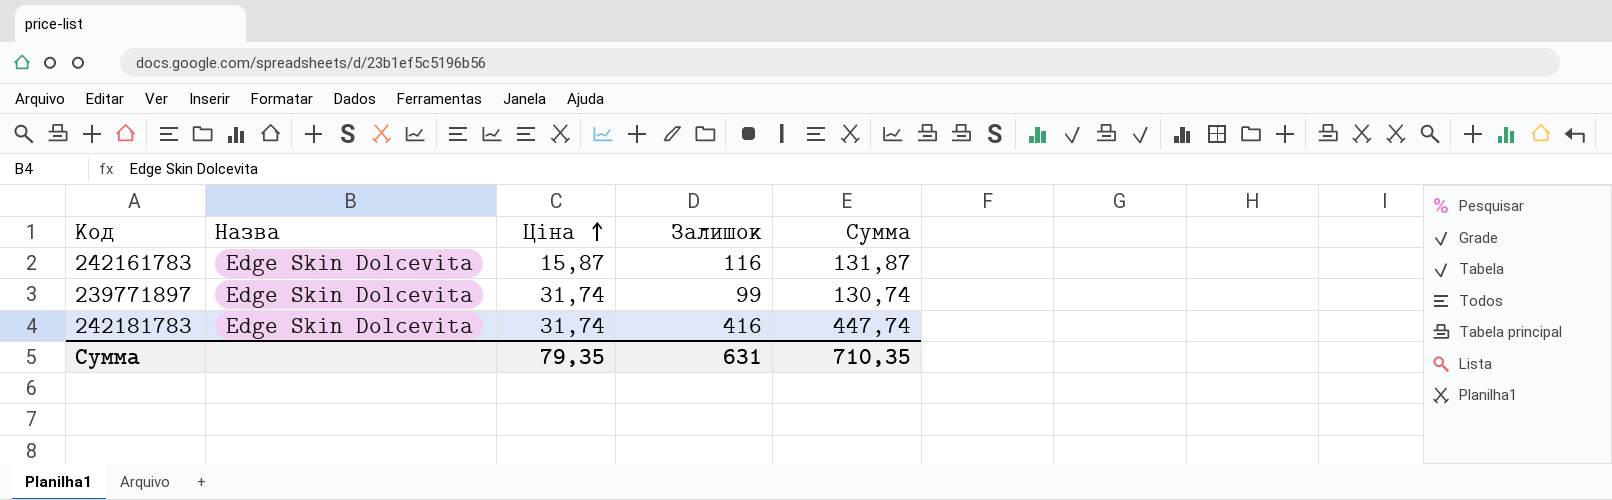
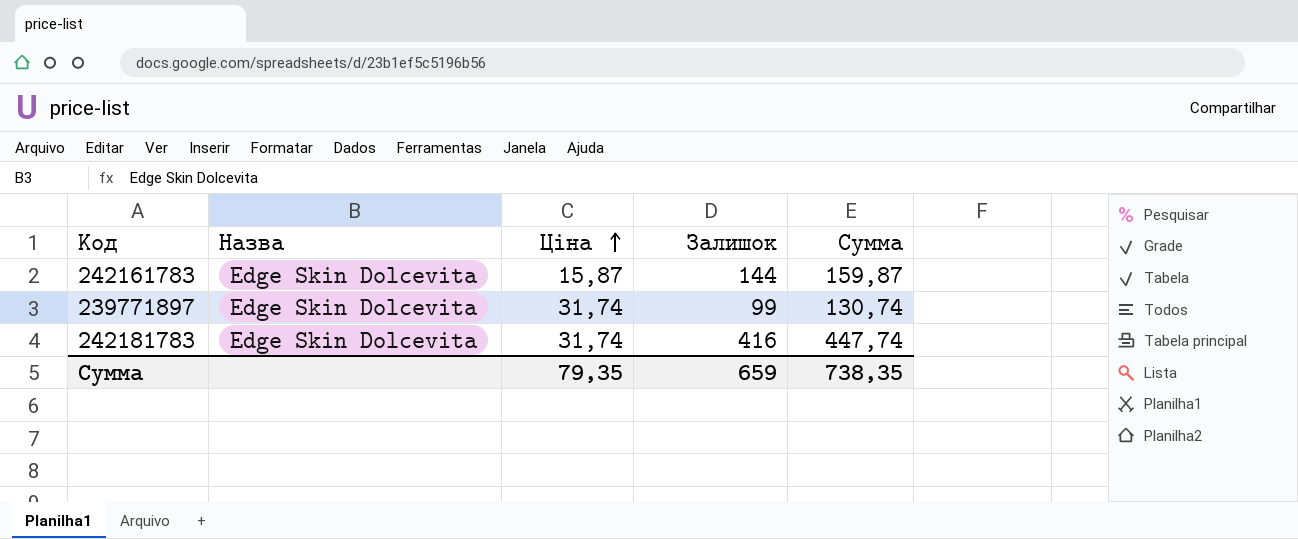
242161783 | Залишок: 116 -> 144
242161783 | Сумма: 131,87 -> 159,87
Сумма | Залишок: 631 -> 659
Сумма | Сумма: 710,35 -> 738,35

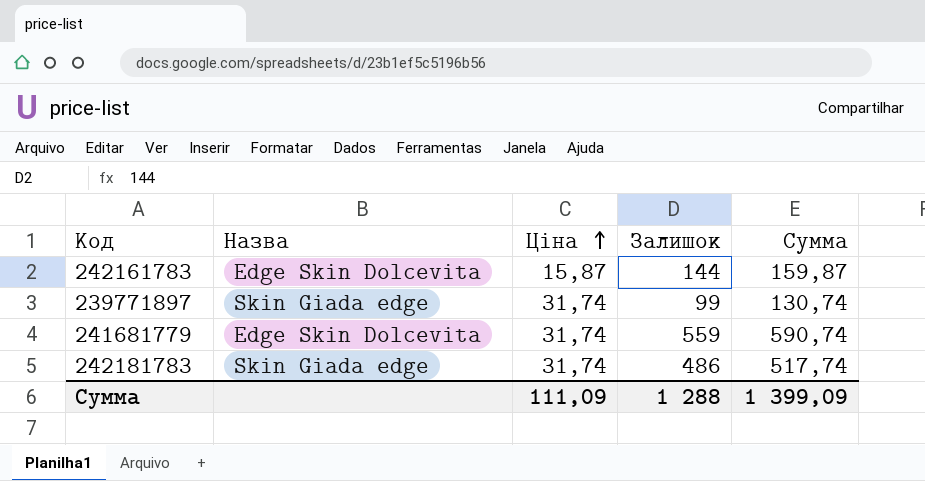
239771897 | Назва: Edge Skin Dolcevita -> Skin Giada edge
row 241681779: none -> Edge Skin Dolcevita | 31,74 | 559 | 590,74
242181783 | Назва: Edge Skin Dolcevita -> Skin Giada edge
242181783 | Залишок: 416 -> 486
242181783 | Сумма: 447,74 -> 517,74
Сумма | Ціна: 79,35 -> 111,09
Сумма | Залишок: 659 -> 1 288
Сумма | Сумма: 738,35 -> 1 399,09

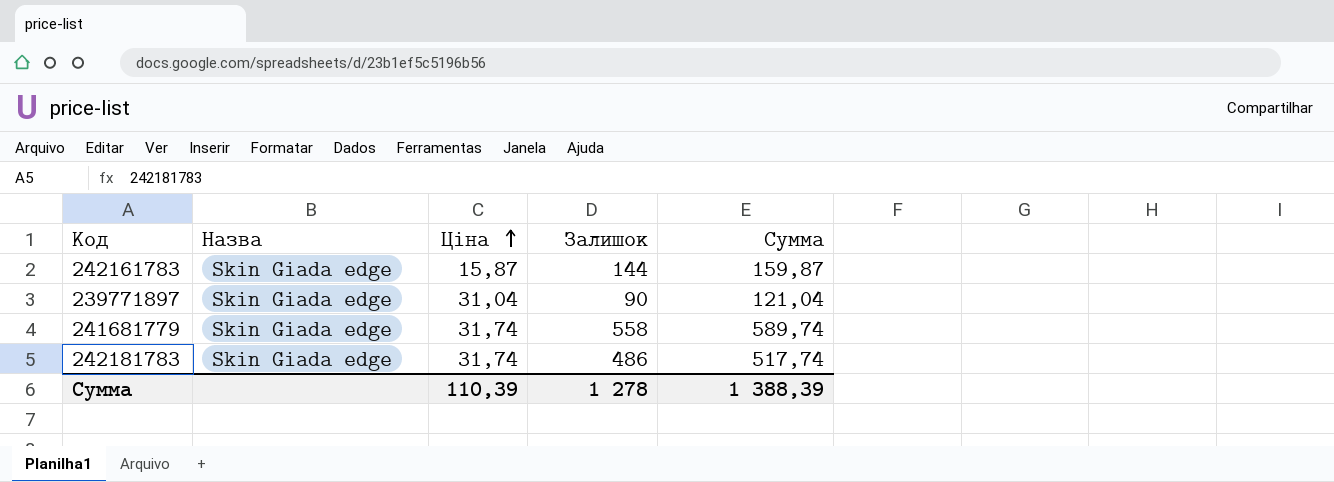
242161783 | Назва: Edge Skin Dolcevita -> Skin Giada edge
239771897 | Ціна: 31,74 -> 31,04
239771897 | Залишок: 99 -> 90
239771897 | Сумма: 130,74 -> 121,04
241681779 | Назва: Edge Skin Dolcevita -> Skin Giada edge
241681779 | Залишок: 559 -> 558
241681779 | Сумма: 590,74 -> 589,74
Сумма | Ціна: 111,09 -> 110,39
Сумма | Залишок: 1 288 -> 1 278
Сумма | Сумма: 1 399,09 -> 1 388,39

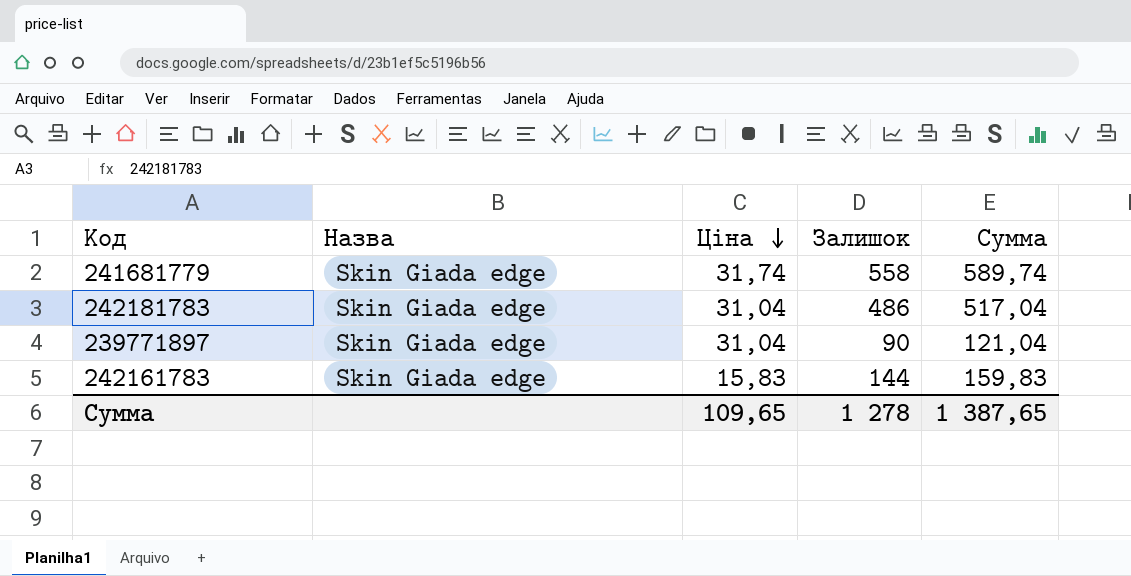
row order: Ціна ascending -> Ціна descending
242181783 | Ціна: 31,74 -> 31,04
242181783 | Сумма: 517,74 -> 517,04
242161783 | Ціна: 15,87 -> 15,83
242161783 | Сумма: 159,87 -> 159,83
Сумма | Ціна: 110,39 -> 109,65
Сумма | Сумма: 1 388,39 -> 1 387,65

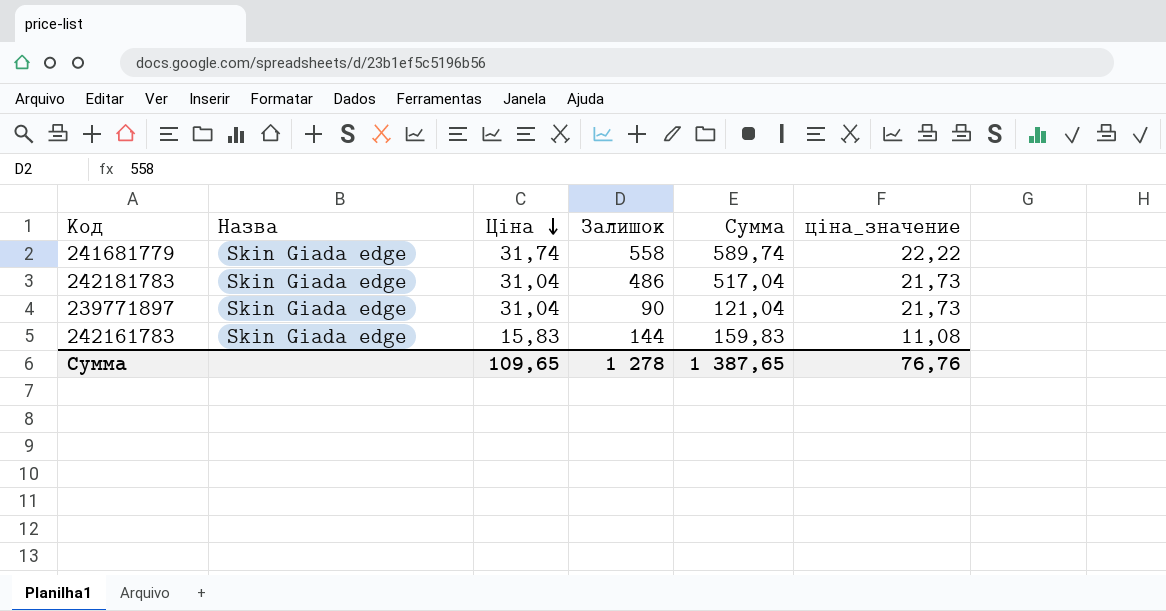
column ціна_значение | formula: none -> [Ціна] * 0,7

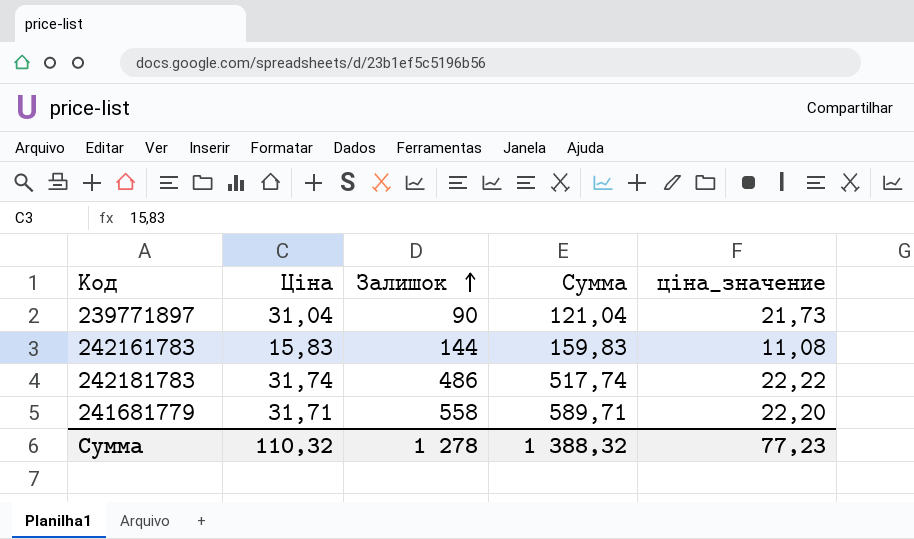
row order: Ціна descending -> Залишок ascending
column Назва | position: 2 -> none
242181783 | Ціна: 31,04 -> 31,74
242181783 | Сумма: 517,04 -> 517,74
242181783 | ціна_значение: 21,73 -> 22,22
241681779 | Ціна: 31,74 -> 31,71
241681779 | Сумма: 589,74 -> 589,71
241681779 | ціна_значение: 22,22 -> 22,20
Сумма | Ціна: 109,65 -> 110,32
Сумма | Сумма: 1 387,65 -> 1 388,32
Сумма | ціна_значение: 76,76 -> 77,23

